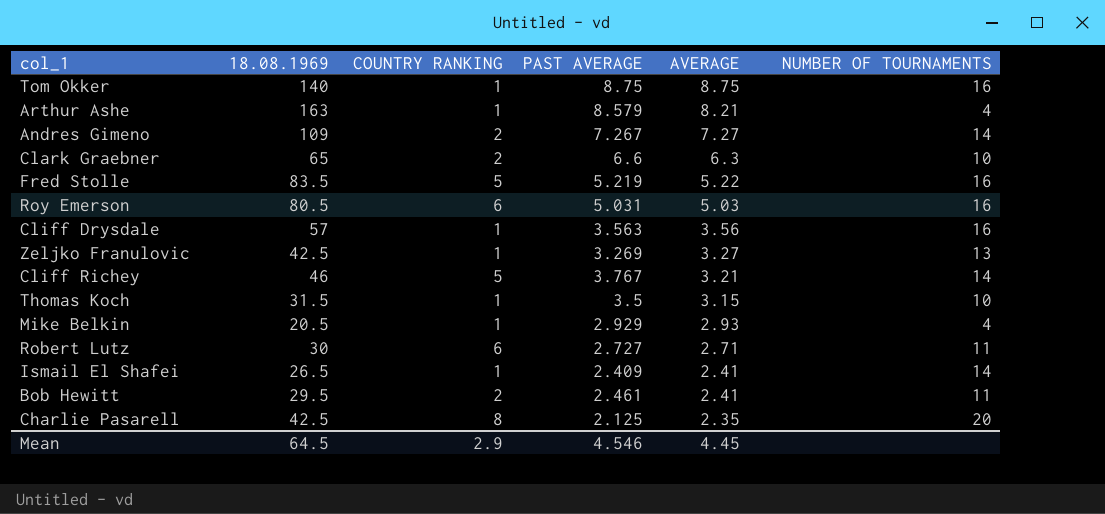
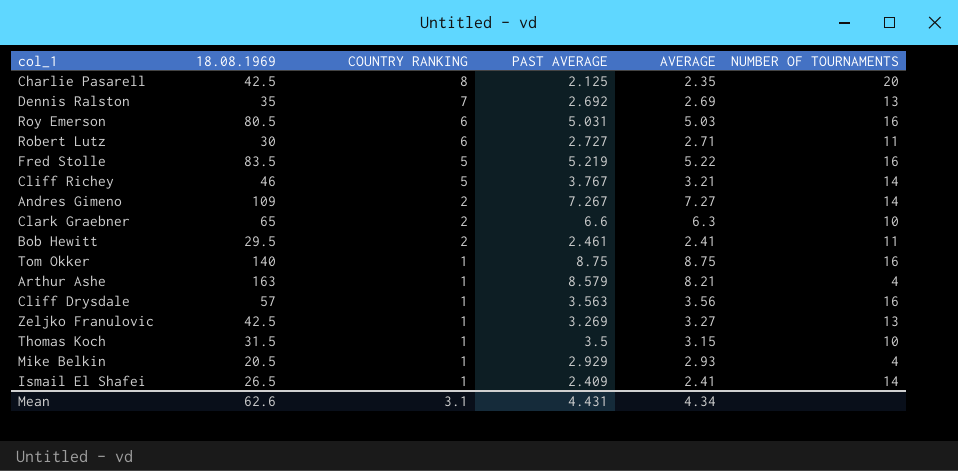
row order: AVERAGE descending -> COUNTRY RANKING descending
row Dennis Ralston: none -> 35 | 7 | 2.692 | 2.69 | 13
Mean | 18.08.1969: 64.5 -> 62.6
Mean | COUNTRY RANKING: 2.9 -> 3.1
Mean | PAST AVERAGE: 4.546 -> 4.431
Mean | AVERAGE: 4.45 -> 4.34

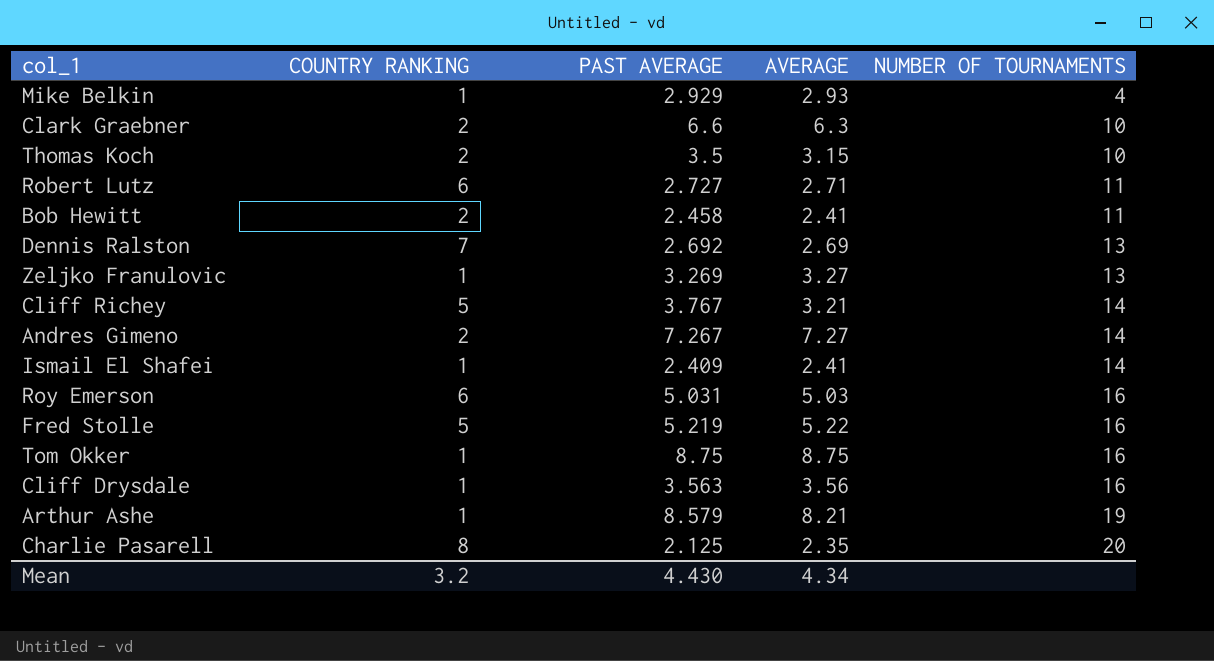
row order: COUNTRY RANKING descending -> NUMBER OF TOURNAMENTS ascending
column 18.08.1969 | position: 2 -> none
Thomas Koch | COUNTRY RANKING: 1 -> 2
Bob Hewitt | PAST AVERAGE: 2.461 -> 2.458
Arthur Ashe | NUMBER OF TOURNAMENTS: 4 -> 19
Mean | COUNTRY RANKING: 3.1 -> 3.2
Mean | PAST AVERAGE: 4.431 -> 4.430

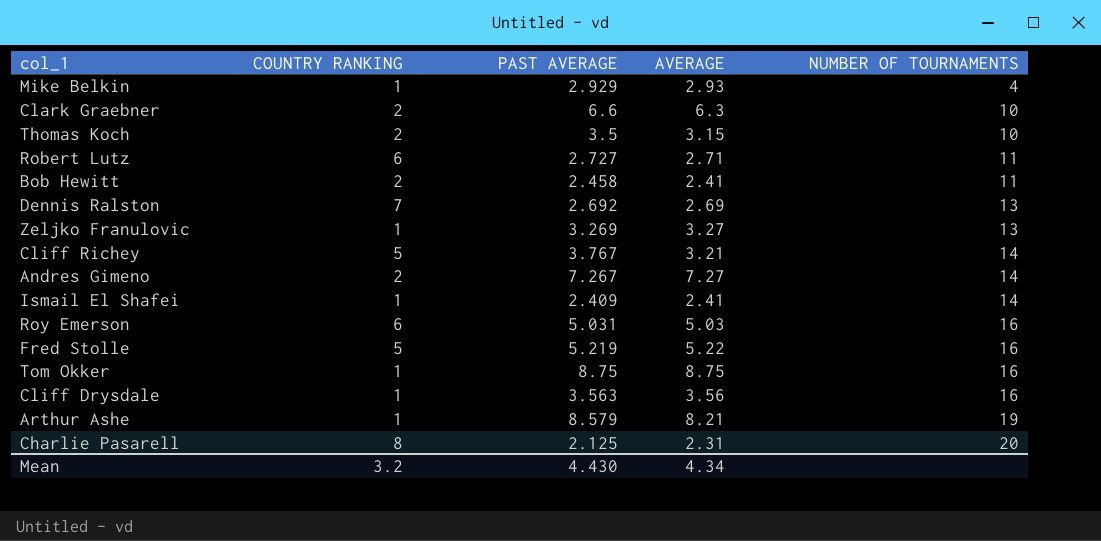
Charlie Pasarell | AVERAGE: 2.35 -> 2.31

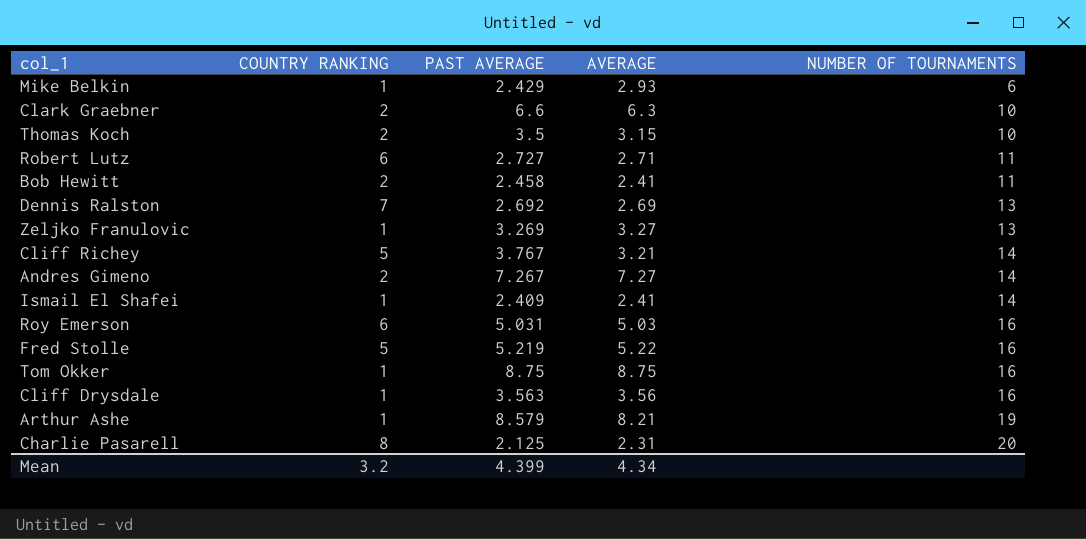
Mike Belkin | PAST AVERAGE: 2.929 -> 2.429
Mike Belkin | NUMBER OF TOURNAMENTS: 4 -> 6
Mean | PAST AVERAGE: 4.430 -> 4.399

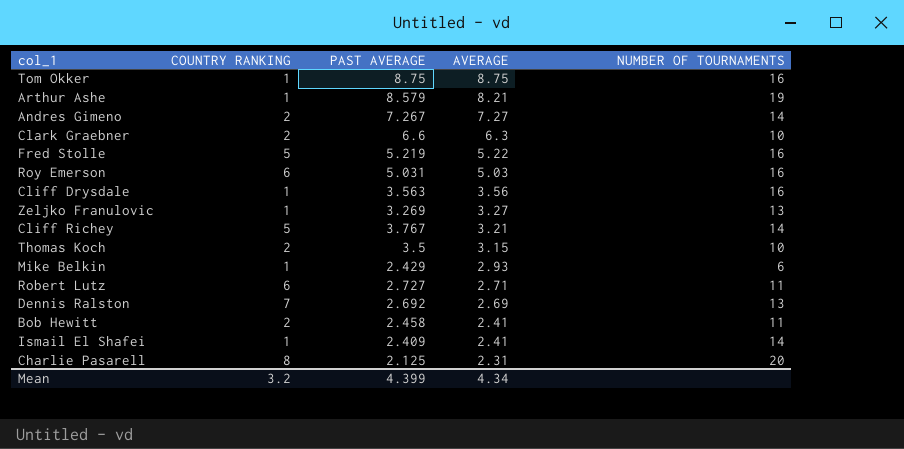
row order: NUMBER OF TOURNAMENTS ascending -> AVERAGE descending

